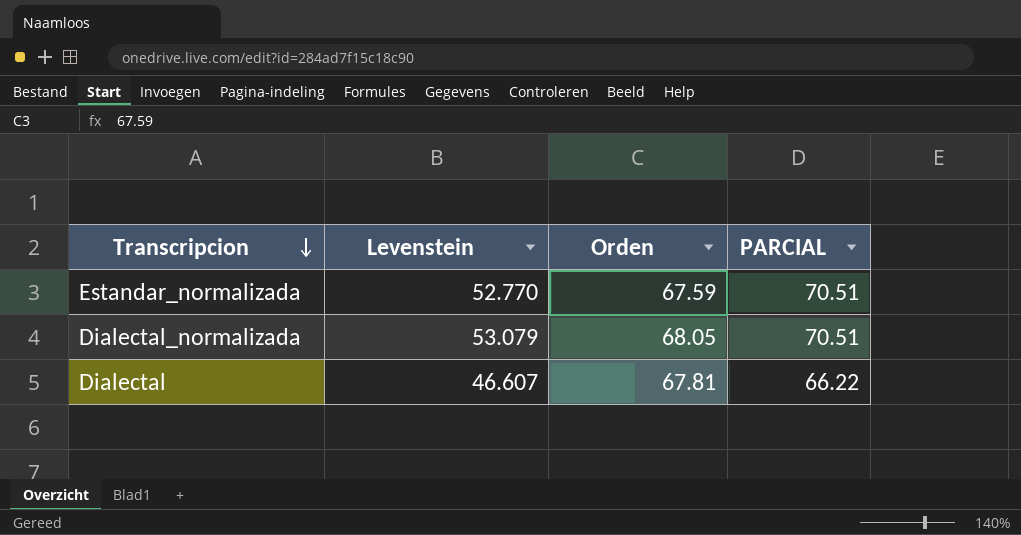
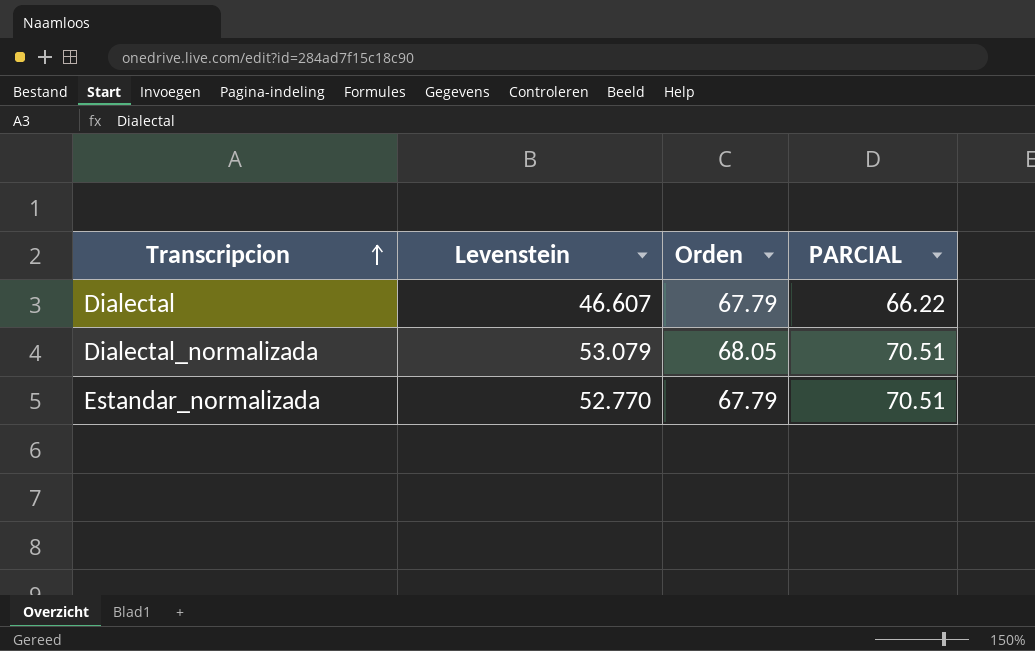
row order: Transcripcion descending -> Transcripcion ascending
Dialectal | Orden: 67.81 -> 67.79
Estandar_normalizada | Orden: 67.59 -> 67.79

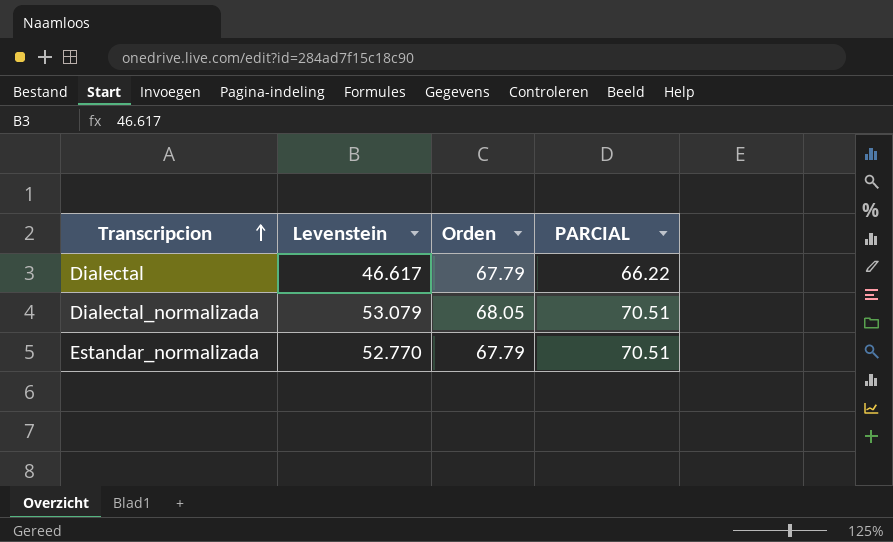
Dialectal | Levenstein: 46.607 -> 46.617

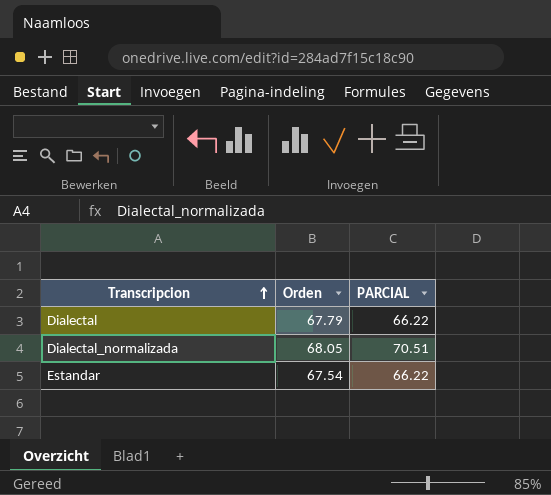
column Levenstein | position: 2 -> none
row Estandar_normalizada: 52.770 | 67.79 | 70.51 -> none
row Estandar: none -> 67.54 | 66.22

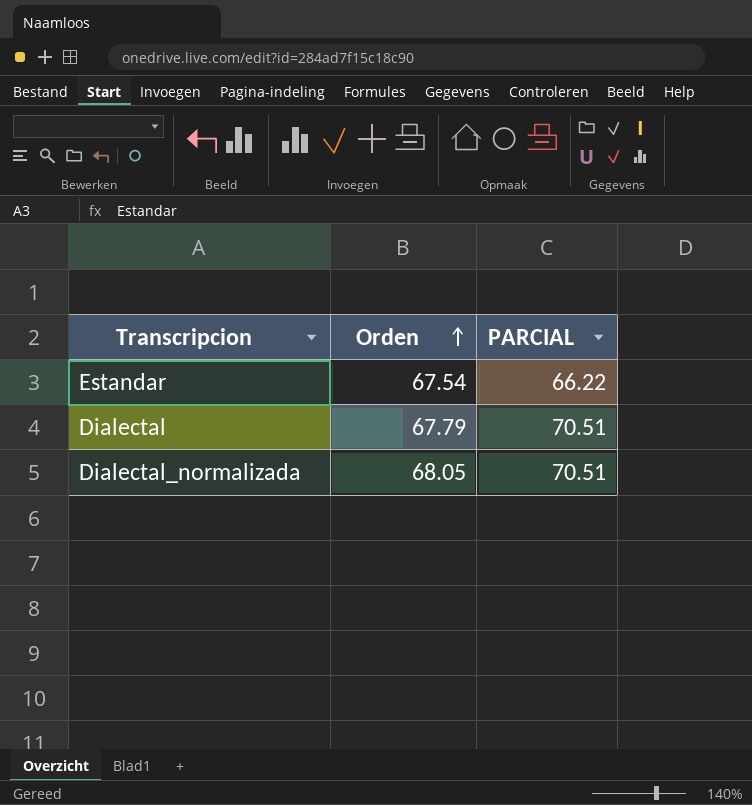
row order: Transcripcion ascending -> Orden ascending
Dialectal | PARCIAL: 66.22 -> 70.51

